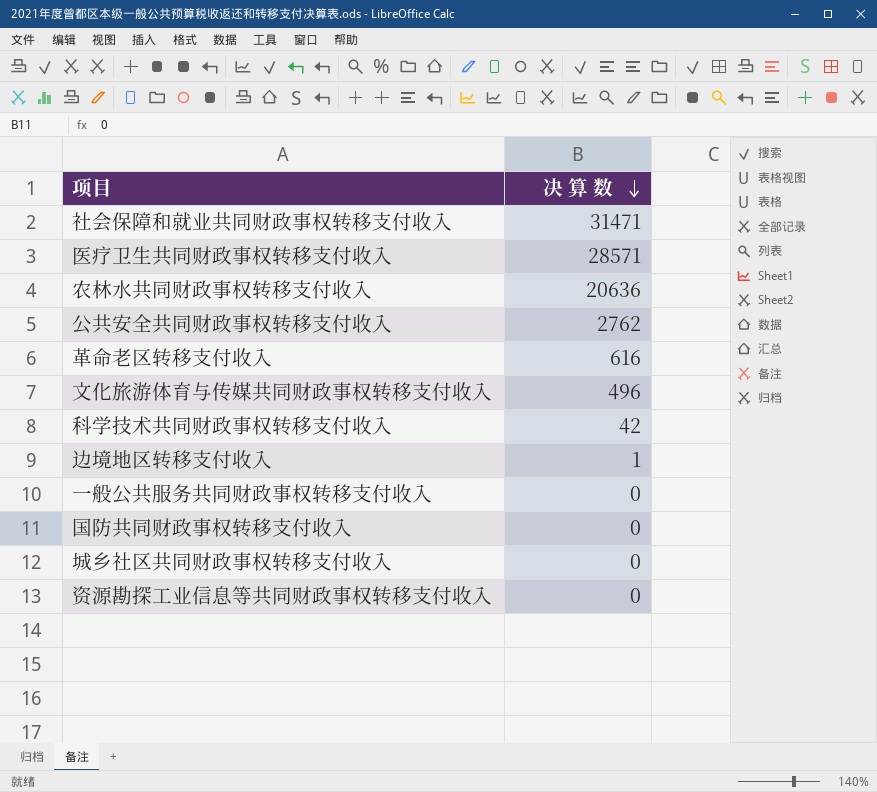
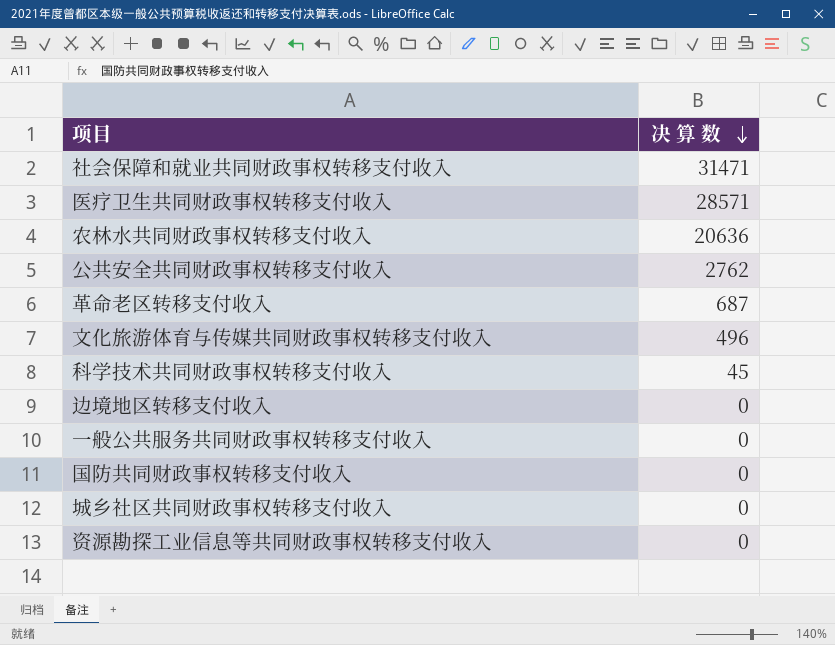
革命老区转移支付收入 | 决 算 数: 616 -> 687
科学技术共同财政事权转移支付收入 | 决 算 数: 42 -> 45
边境地区转移支付收入 | 决 算 数: 1 -> 0

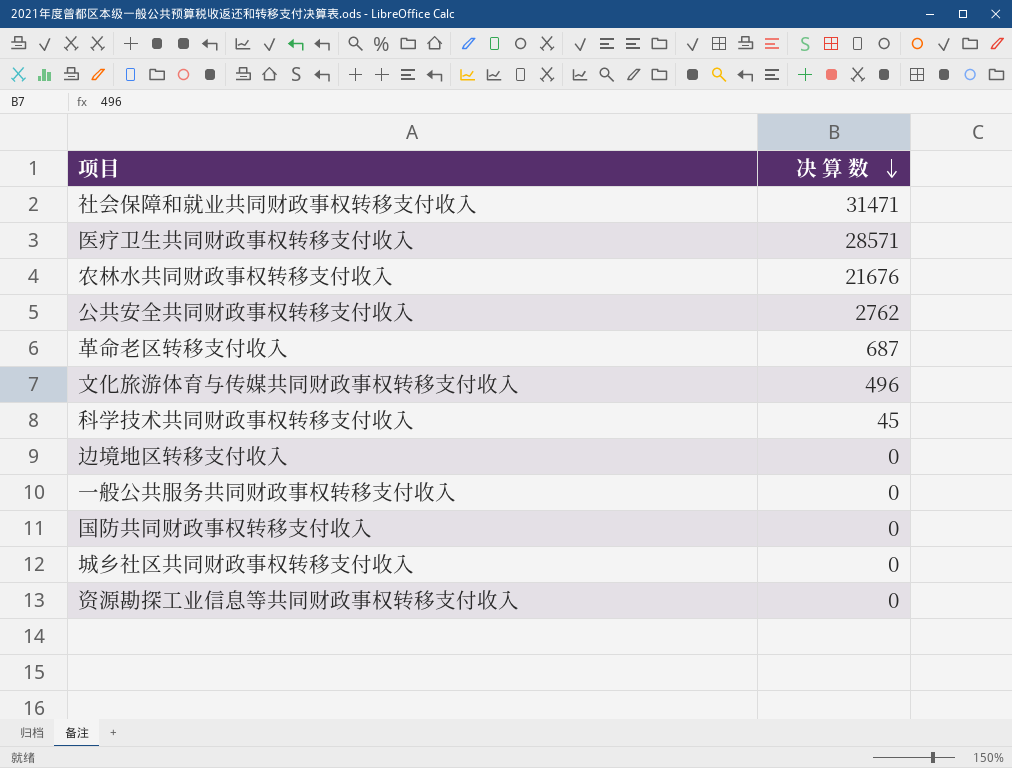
农林水共同财政事权转移支付收入 | 决 算 数: 20636 -> 21676

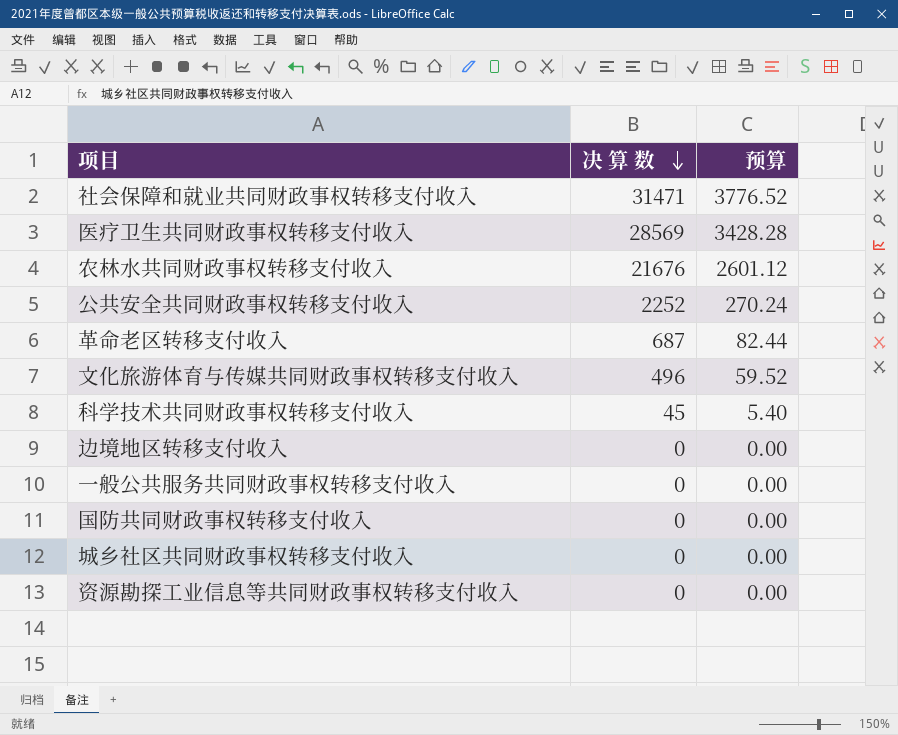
column 预算 | formula: none -> [决 算 数] * 0.12
医疗卫生共同财政事权转移支付收入 | 决 算 数: 28571 -> 28569
公共安全共同财政事权转移支付收入 | 决 算 数: 2762 -> 2252

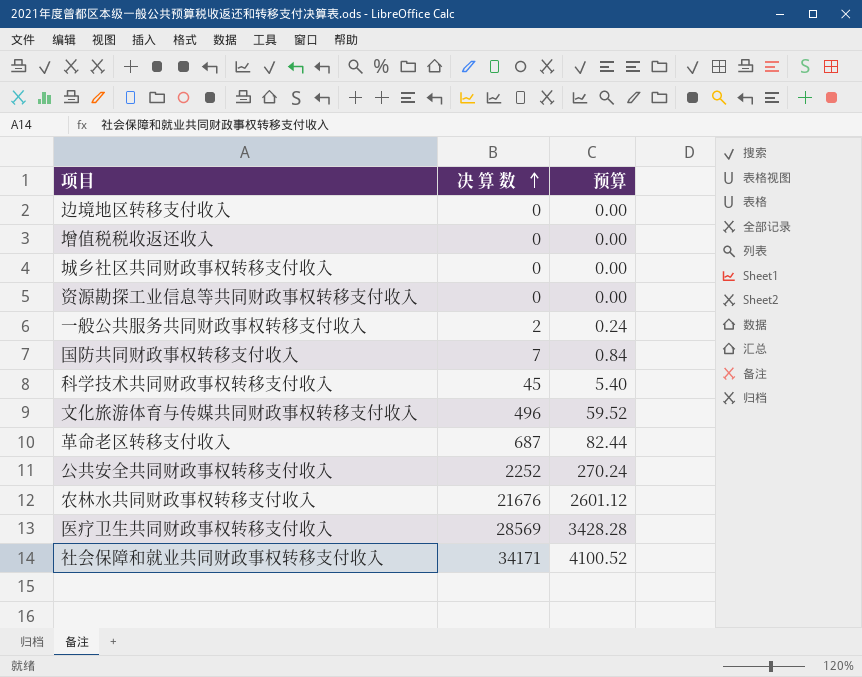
row order: 决 算 数 descending -> 决 算 数 ascending
row 增值税税收返还收入: none -> 0 | 0.00
一般公共服务共同财政事权转移支付收入 | 决 算 数: 0 -> 2
一般公共服务共同财政事权转移支付收入 | 预算: 0.00 -> 0.24
国防共同财政事权转移支付收入 | 决 算 数: 0 -> 7
国防共同财政事权转移支付收入 | 预算: 0.00 -> 0.84
社会保障和就业共同财政事权转移支付收入 | 决 算 数: 31471 -> 34171
社会保障和就业共同财政事权转移支付收入 | 预算: 3776.52 -> 4100.52

